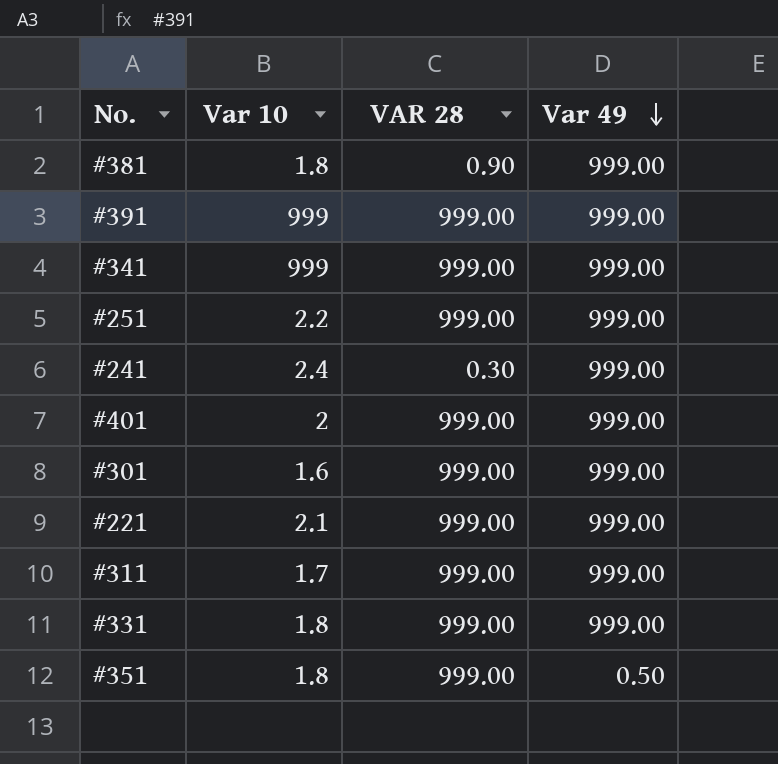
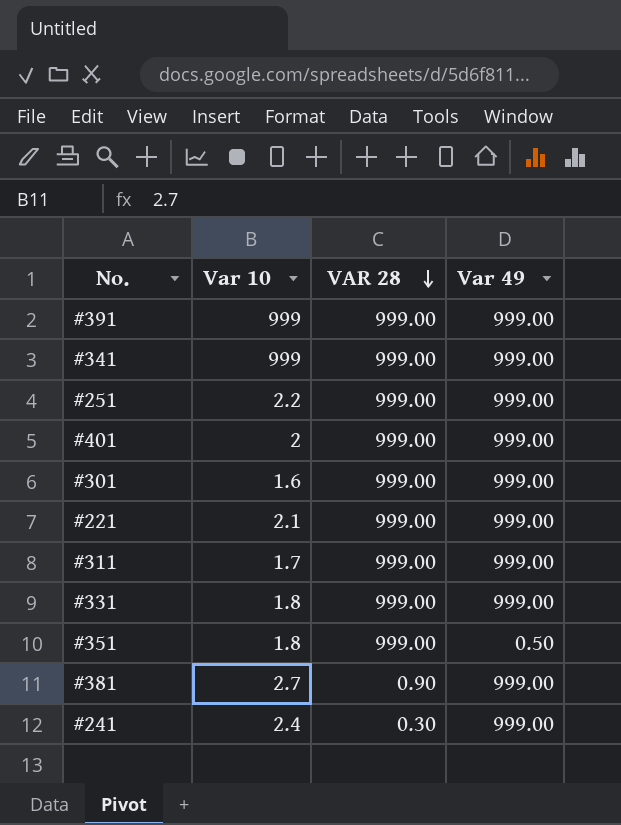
row order: Var 49 descending -> VAR 28 descending
#381 | Var 10: 1.8 -> 2.7

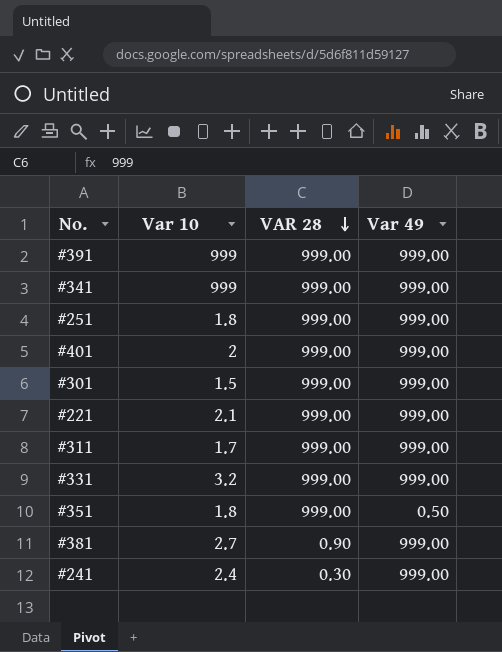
#251 | Var 10: 2.2 -> 1.8
#301 | Var 10: 1.6 -> 1.5
#331 | Var 10: 1.8 -> 3.2

